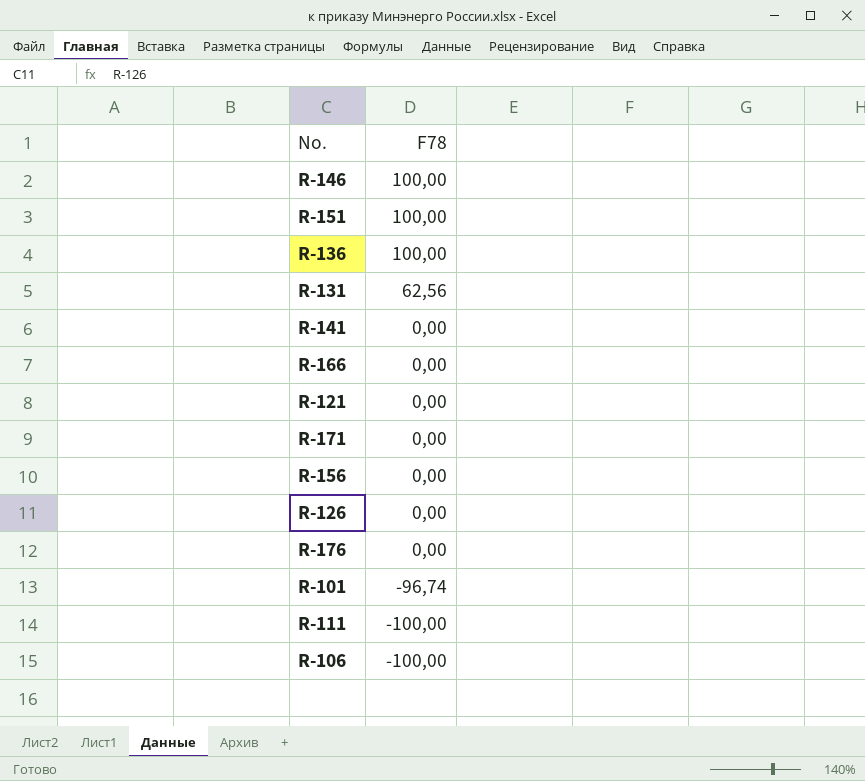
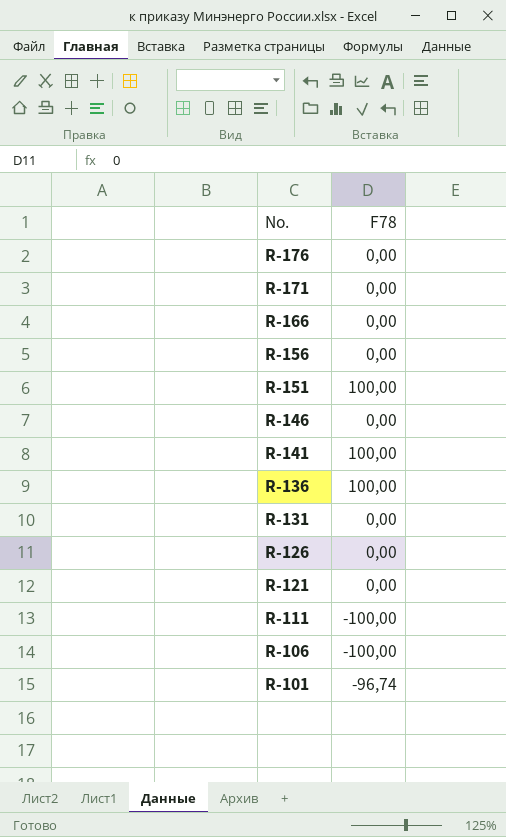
row order: F78 descending -> No. descending
R-146 | F78: 100,00 -> 0,00
R-141 | F78: 0,00 -> 100,00
R-131 | F78: 62,56 -> 0,00

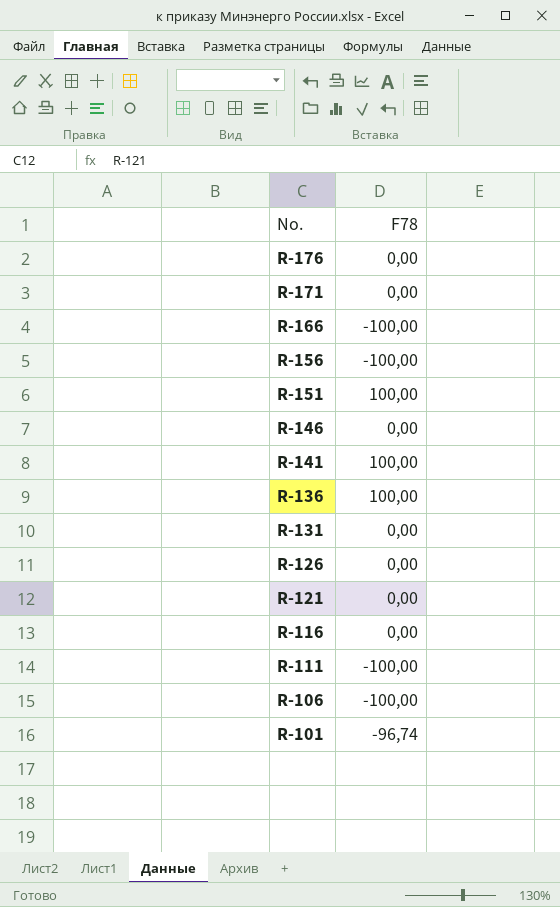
R-166 | F78: 0,00 -> -100,00
R-156 | F78: 0,00 -> -100,00
row R-116: none -> 0,00

